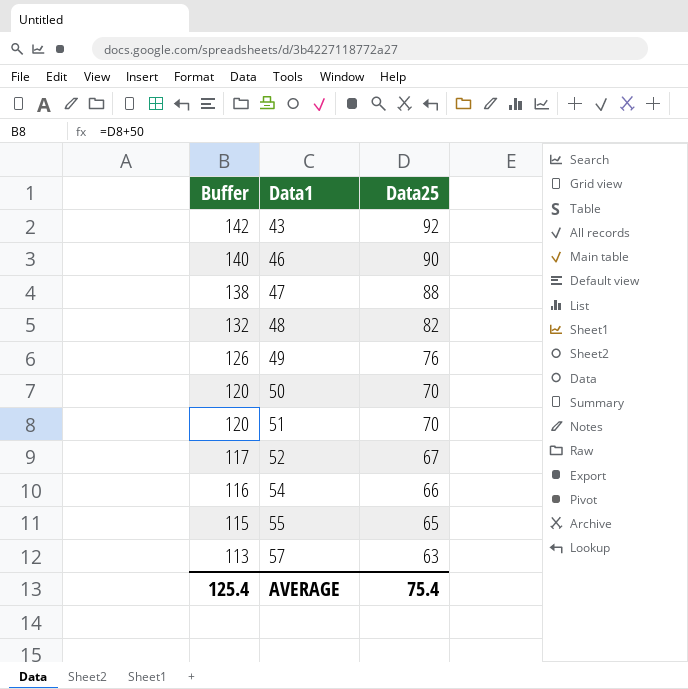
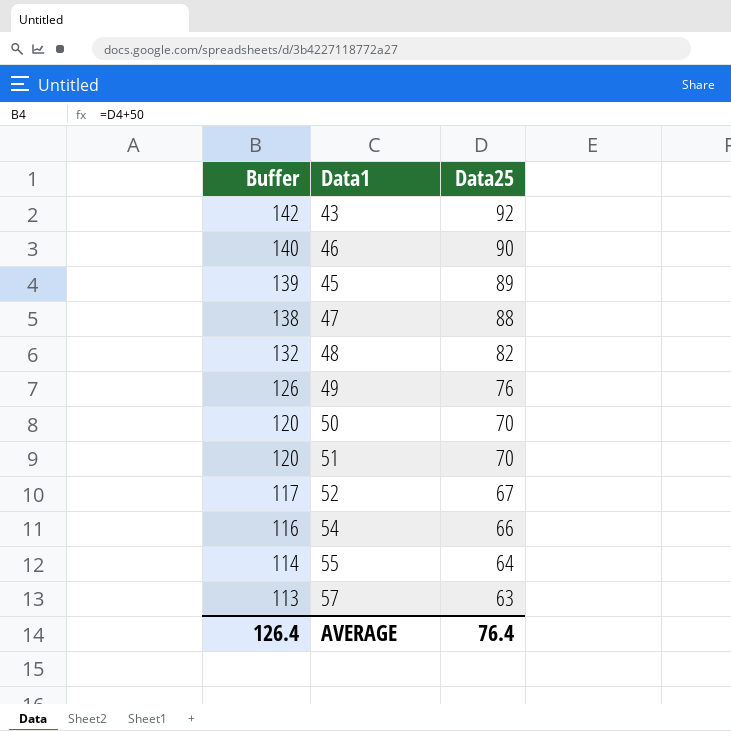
row 45: none -> 139 | 89
55 | Buffer: 115 -> 114
55 | Data25: 65 -> 64
AVERAGE | Buffer: 125.4 -> 126.4
AVERAGE | Data25: 75.4 -> 76.4

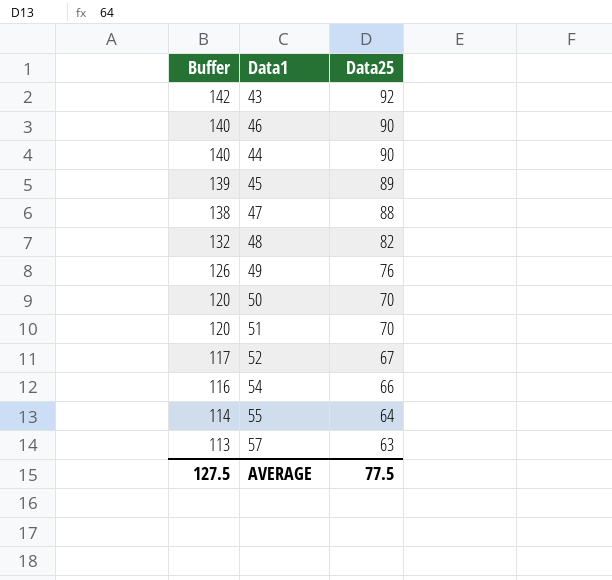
row 44: none -> 140 | 90
AVERAGE | Buffer: 126.4 -> 127.5
AVERAGE | Data25: 76.4 -> 77.5

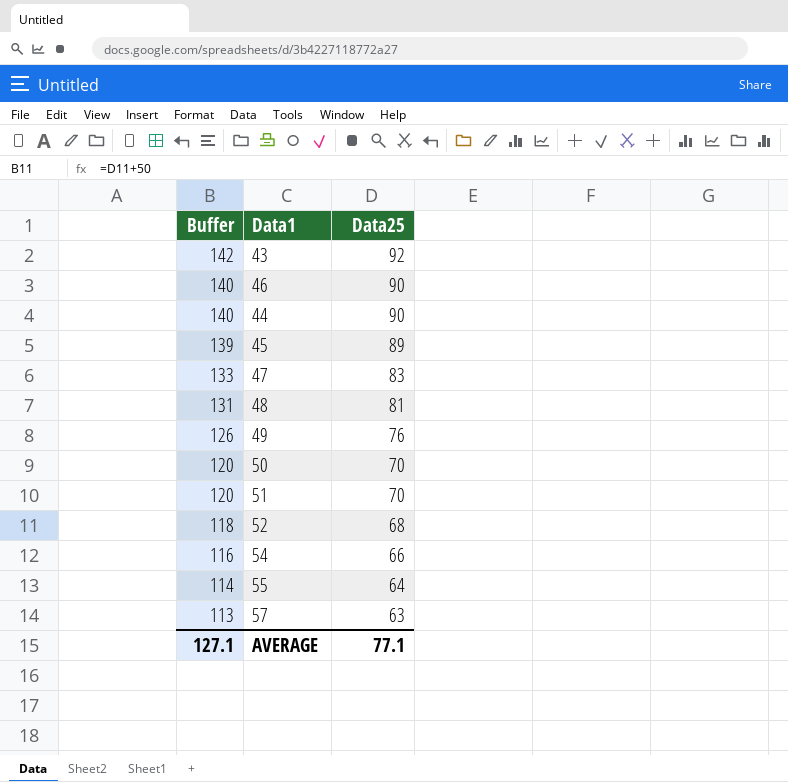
47 | Buffer: 138 -> 133
47 | Data25: 88 -> 83
48 | Buffer: 132 -> 131
48 | Data25: 82 -> 81
52 | Buffer: 117 -> 118
52 | Data25: 67 -> 68
AVERAGE | Buffer: 127.5 -> 127.1
AVERAGE | Data25: 77.5 -> 77.1

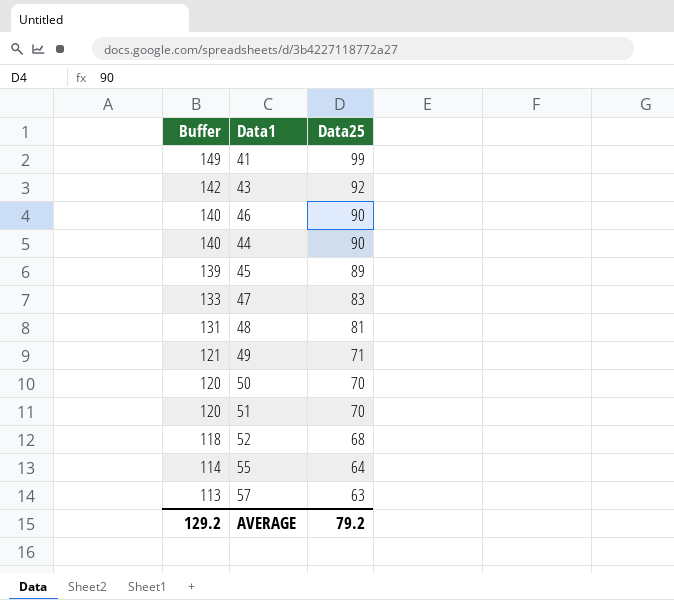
row 54: 116 | 66 -> none
row 41: none -> 149 | 99
49 | Buffer: 126 -> 121
49 | Data25: 76 -> 71
AVERAGE | Buffer: 127.1 -> 129.2
AVERAGE | Data25: 77.1 -> 79.2

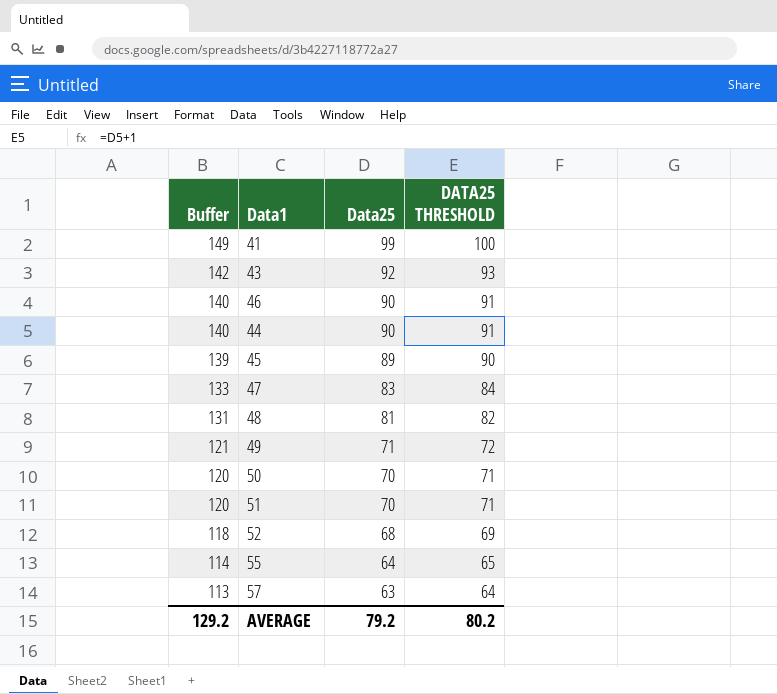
column DATA25 THRESHOLD | formula: none -> [Data25] + 1

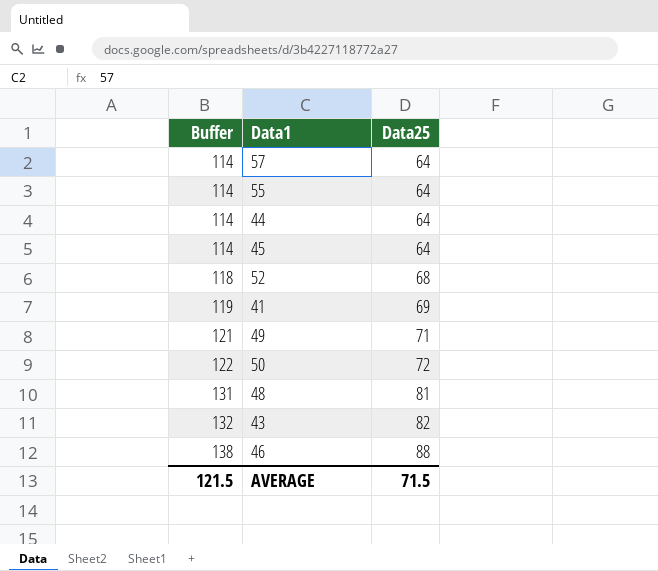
row order: Buffer descending -> Buffer ascending
column DATA25 THRESHOLD | formula: [Data25] + 1 -> none
row 47: 133 | 83 | 84 -> none
row 51: 120 | 70 | 71 -> none
57 | Buffer: 113 -> 114
57 | Data25: 63 -> 64
44 | Buffer: 140 -> 114
44 | Data25: 90 -> 64
45 | Buffer: 139 -> 114
45 | Data25: 89 -> 64
41 | Buffer: 149 -> 119
41 | Data25: 99 -> 69
50 | Buffer: 120 -> 122
50 | Data25: 70 -> 72
43 | Buffer: 142 -> 132
43 | Data25: 92 -> 82
46 | Buffer: 140 -> 138
46 | Data25: 90 -> 88
AVERAGE | Buffer: 129.2 -> 121.5
AVERAGE | Data25: 79.2 -> 71.5

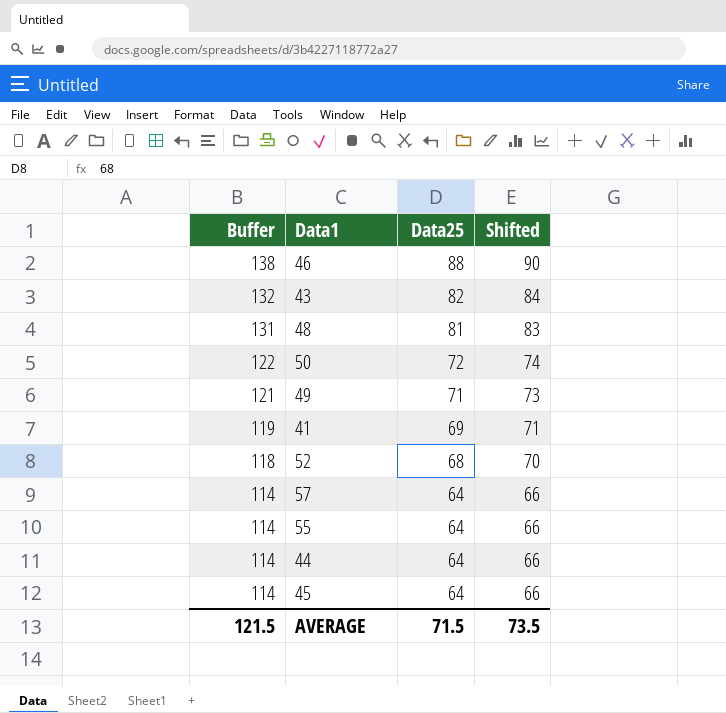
row order: Buffer ascending -> Buffer descending
column Shifted | formula: none -> [Data25] + 2

